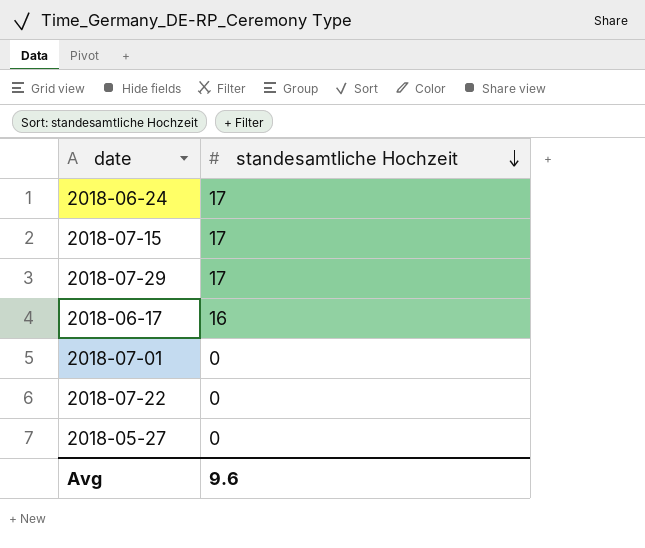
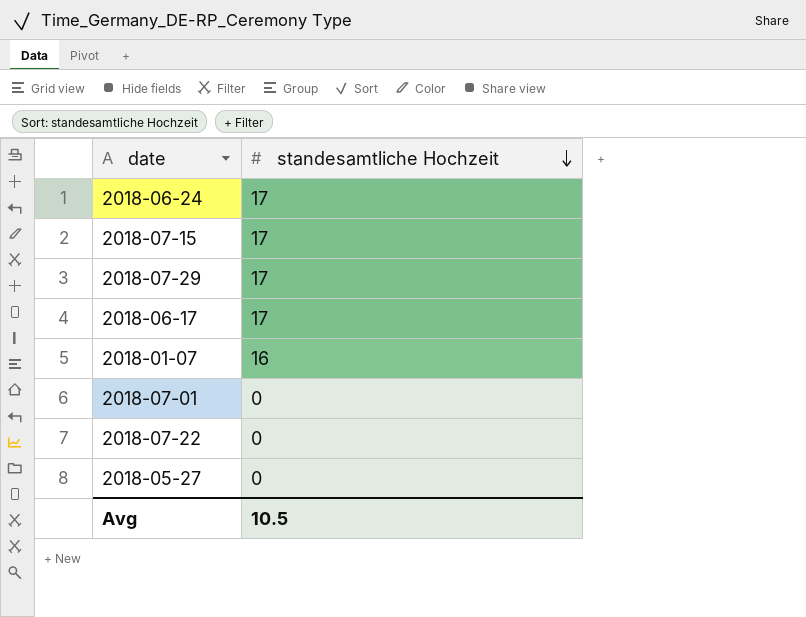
2018-06-17 | standesamtliche Hochzeit: 16 -> 17
row 2018-01-07: none -> 16
Avg | standesamtliche Hochzeit: 9.6 -> 10.5

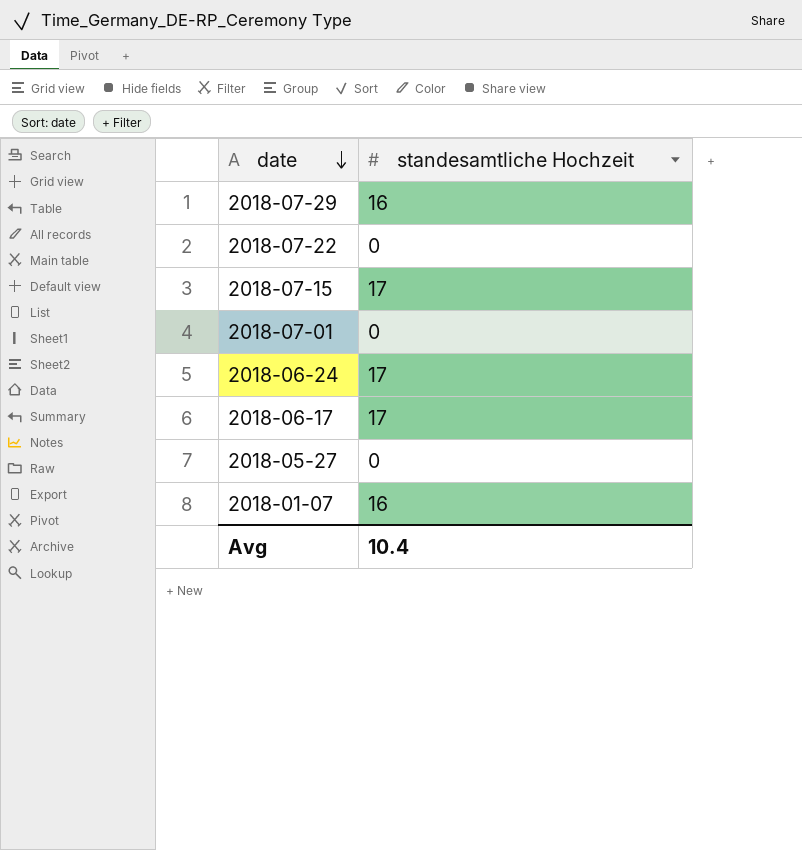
row order: standesamtliche Hochzeit descending -> date descending
2018-07-29 | standesamtliche Hochzeit: 17 -> 16
Avg | standesamtliche Hochzeit: 10.5 -> 10.4

